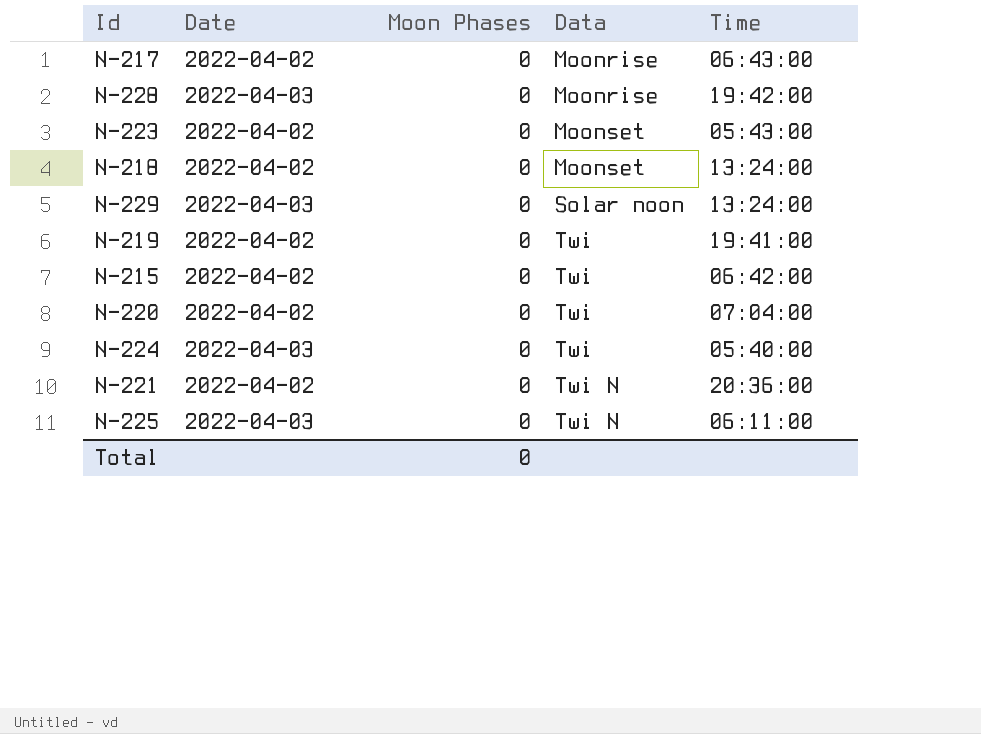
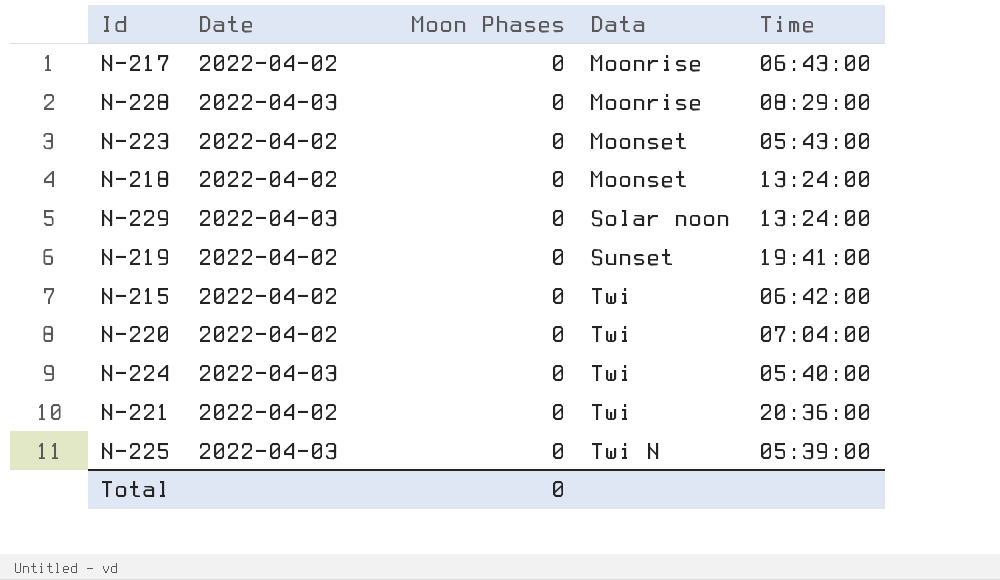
N-228 | Time: 19:42:00 -> 08:29:00
N-219 | Data: Twi -> Sunset
N-221 | Data: Twi N -> Twi
N-225 | Time: 06:11:00 -> 05:39:00

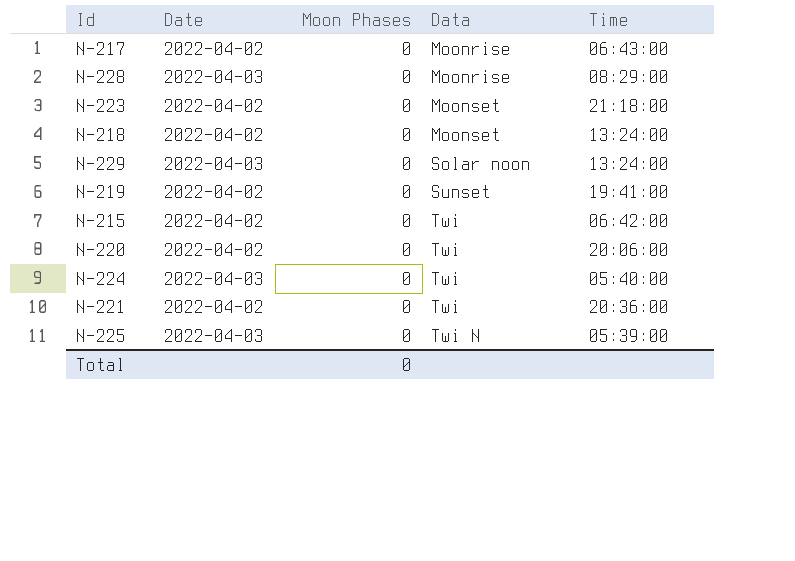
N-223 | Time: 05:43:00 -> 21:18:00
N-220 | Time: 07:04:00 -> 20:06:00

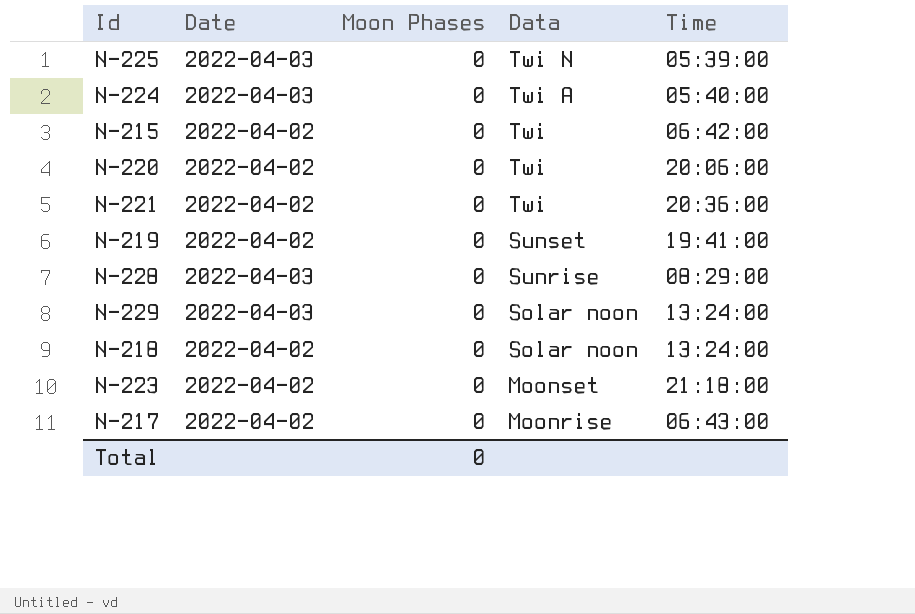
row order: Data ascending -> Data descending
N-224 | Data: Twi -> Twi A
N-228 | Data: Moonrise -> Sunrise
N-218 | Data: Moonset -> Solar noon

